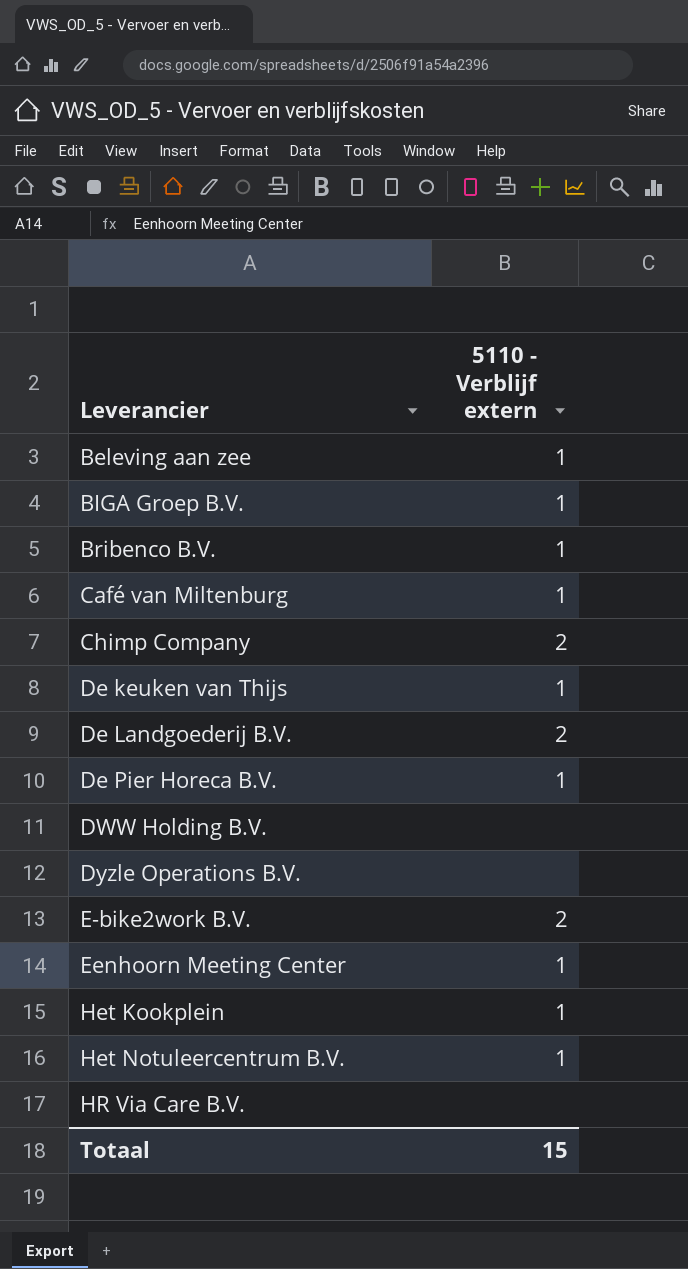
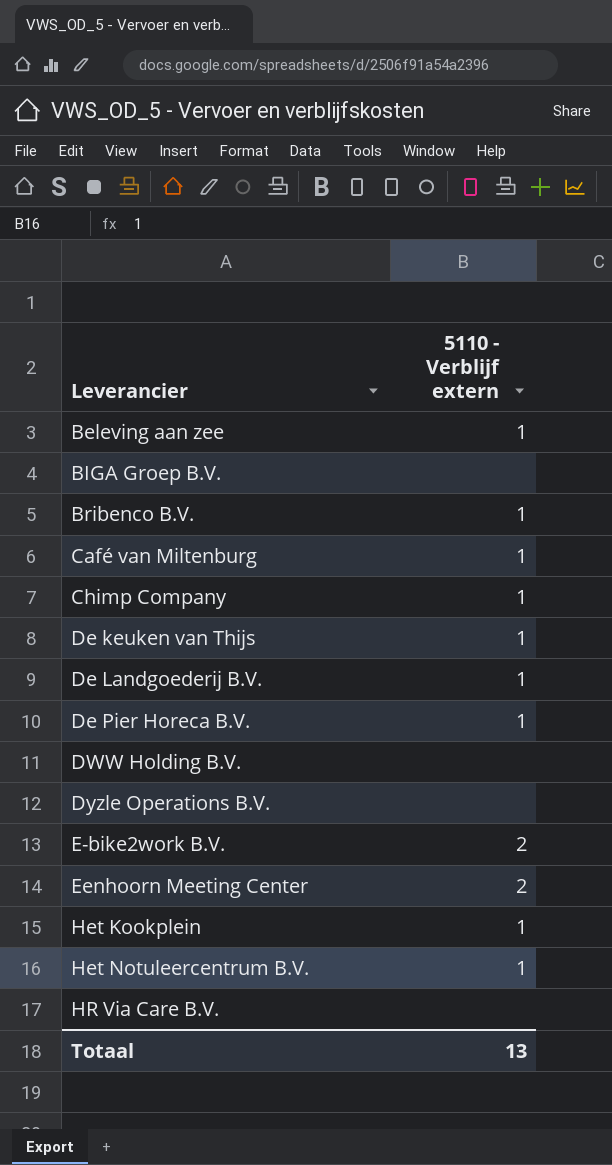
BIGA Groep B.V. | 5110 - Verblijf extern: 1 -> none
Chimp Company | 5110 - Verblijf extern: 2 -> 1
De Landgoederij B.V. | 5110 - Verblijf extern: 2 -> 1
Eenhoorn Meeting Center | 5110 - Verblijf extern: 1 -> 2
Totaal | 5110 - Verblijf extern: 15 -> 13

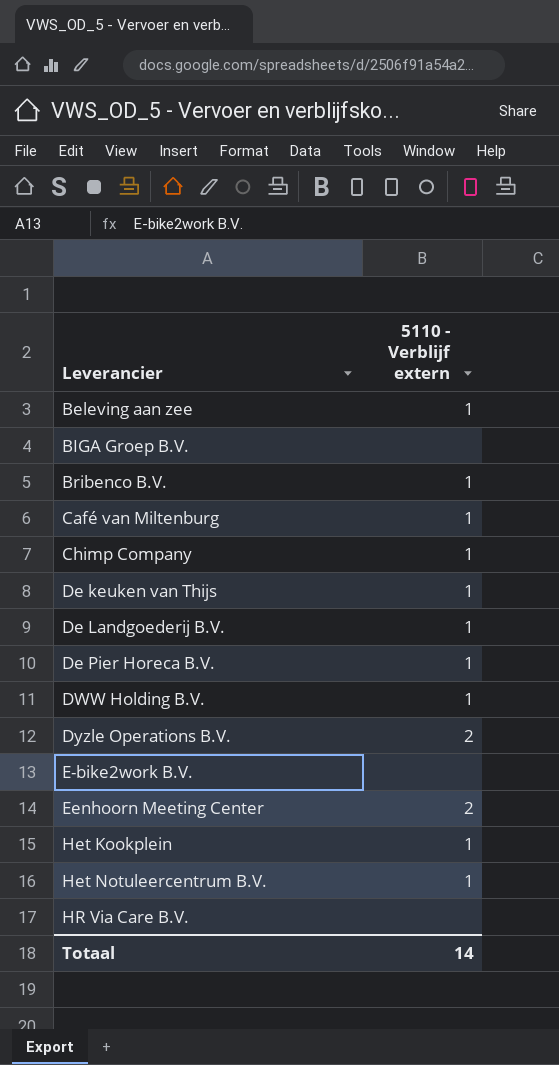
DWW Holding B.V. | 5110 - Verblijf extern: none -> 1
Dyzle Operations B.V. | 5110 - Verblijf extern: none -> 2
E-bike2work B.V. | 5110 - Verblijf extern: 2 -> none
Totaal | 5110 - Verblijf extern: 13 -> 14

